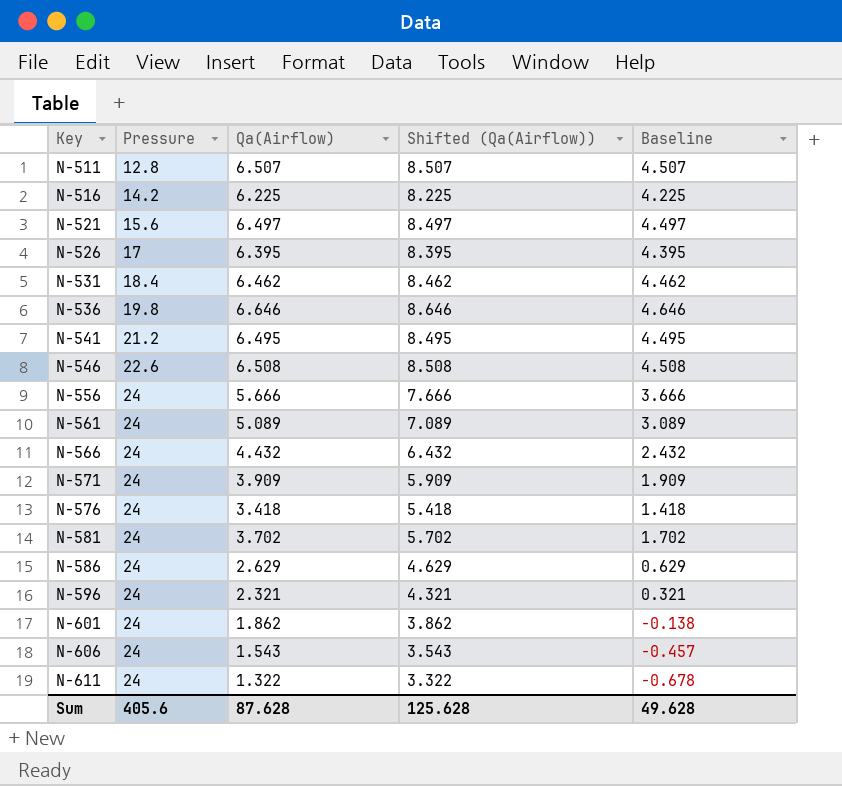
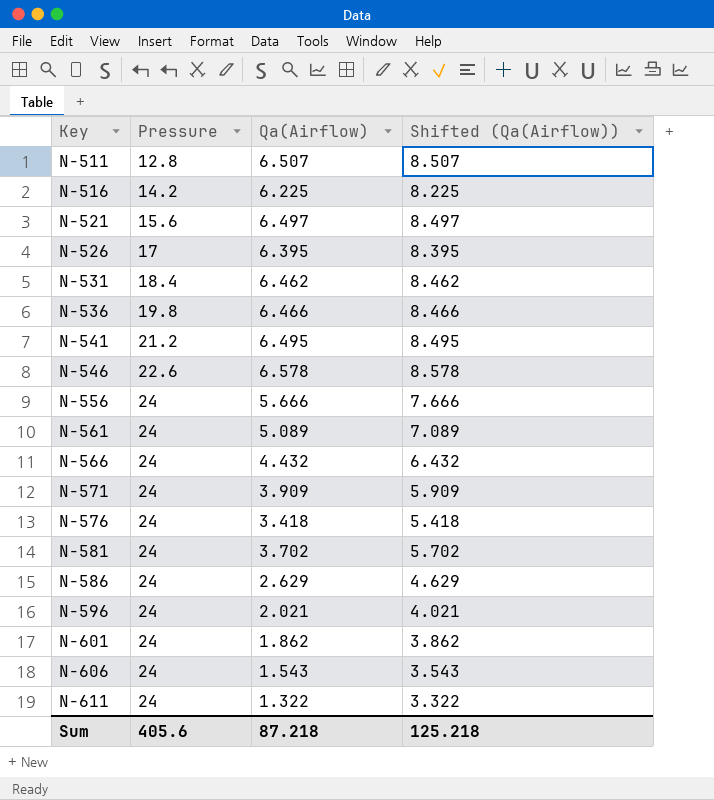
column Baseline | formula: [Qa(Airflow)] - 2 -> none
N-536 | Qa(Airflow): 6.646 -> 6.466
N-536 | Shifted (Qa(Airflow)): 8.646 -> 8.466
N-546 | Qa(Airflow): 6.508 -> 6.578
N-546 | Shifted (Qa(Airflow)): 8.508 -> 8.578
N-596 | Qa(Airflow): 2.321 -> 2.021
N-596 | Shifted (Qa(Airflow)): 4.321 -> 4.021
Sum | Qa(Airflow): 87.628 -> 87.218
Sum | Shifted (Qa(Airflow)): 125.628 -> 125.218

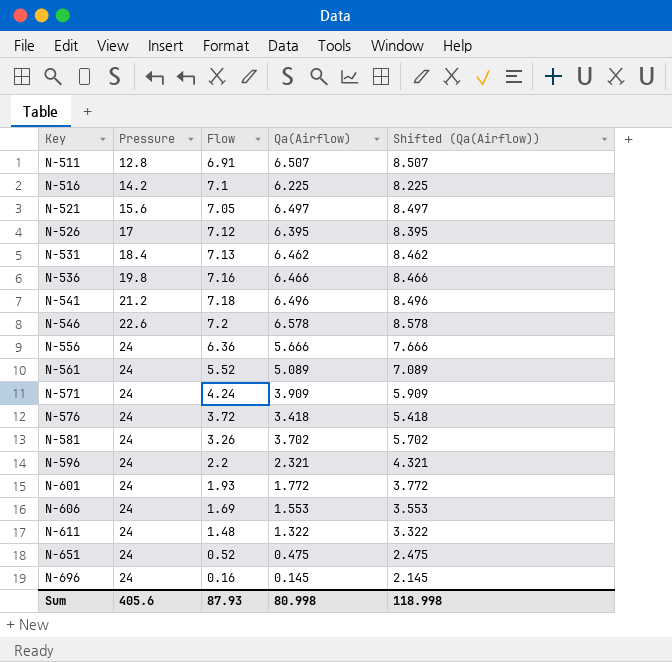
column Flow | position: none -> 3
row N-566: 24 | 4.432 | 6.432 -> none
row N-586: 24 | 2.629 | 4.629 -> none
N-541 | Qa(Airflow): 6.495 -> 6.496
N-541 | Shifted (Qa(Airflow)): 8.495 -> 8.496
N-596 | Qa(Airflow): 2.021 -> 2.321
N-596 | Shifted (Qa(Airflow)): 4.021 -> 4.321
N-601 | Qa(Airflow): 1.862 -> 1.772
N-601 | Shifted (Qa(Airflow)): 3.862 -> 3.772
N-606 | Qa(Airflow): 1.543 -> 1.553
N-606 | Shifted (Qa(Airflow)): 3.543 -> 3.553
row N-651: none -> 24 | 0.52 | 0.475 | 2.475
row N-696: none -> 24 | 0.16 | 0.145 | 2.145
Sum | Qa(Airflow): 87.218 -> 80.998
Sum | Shifted (Qa(Airflow)): 125.218 -> 118.998

